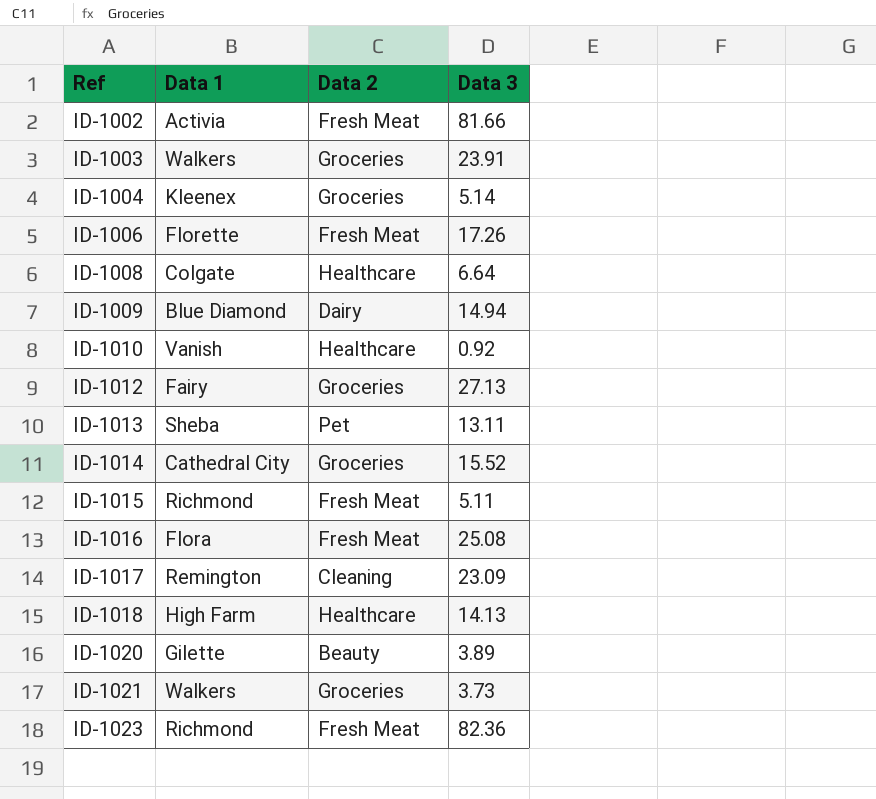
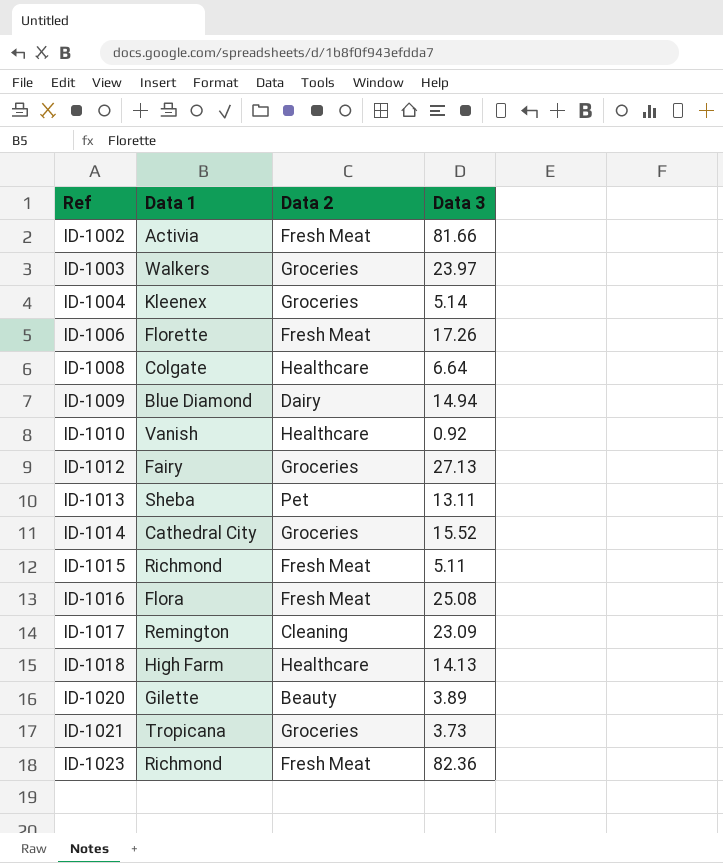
ID-1003 | Data 3: 23.91 -> 23.97
ID-1021 | Data 1: Walkers -> Tropicana

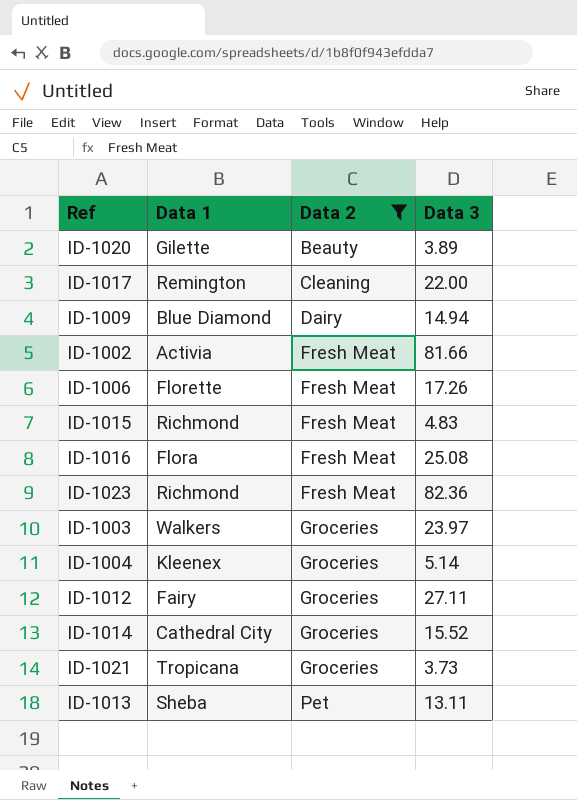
filter: none -> Data 2 != Healthcare
row order: Ref ascending -> Data 2 ascending
ID-1017 | Data 3: 23.09 -> 22.00
ID-1015 | Data 3: 5.11 -> 4.83
ID-1012 | Data 3: 27.13 -> 27.11

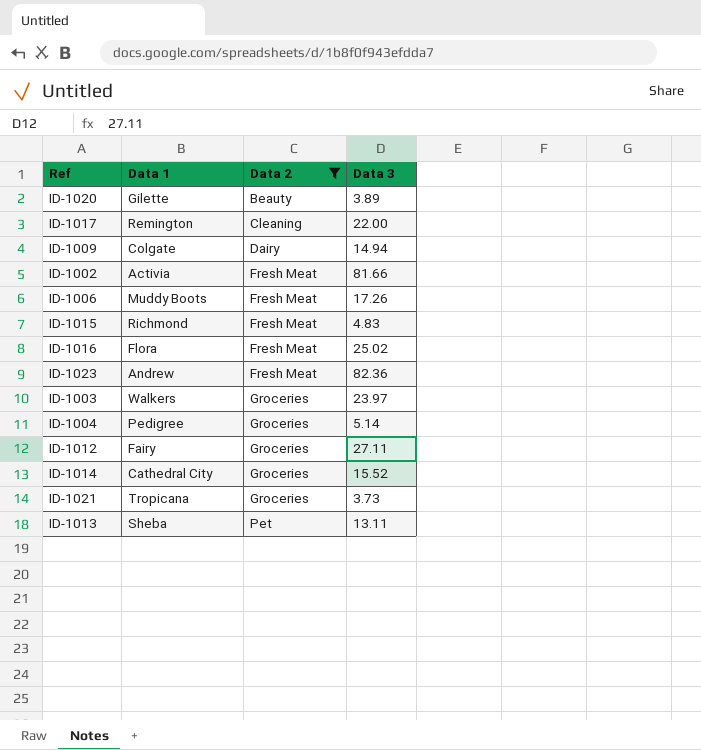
ID-1009 | Data 1: Blue Diamond -> Colgate
ID-1006 | Data 1: Florette -> Muddy Boots
ID-1016 | Data 3: 25.08 -> 25.02
ID-1023 | Data 1: Richmond -> Andrew
ID-1004 | Data 1: Kleenex -> Pedigree

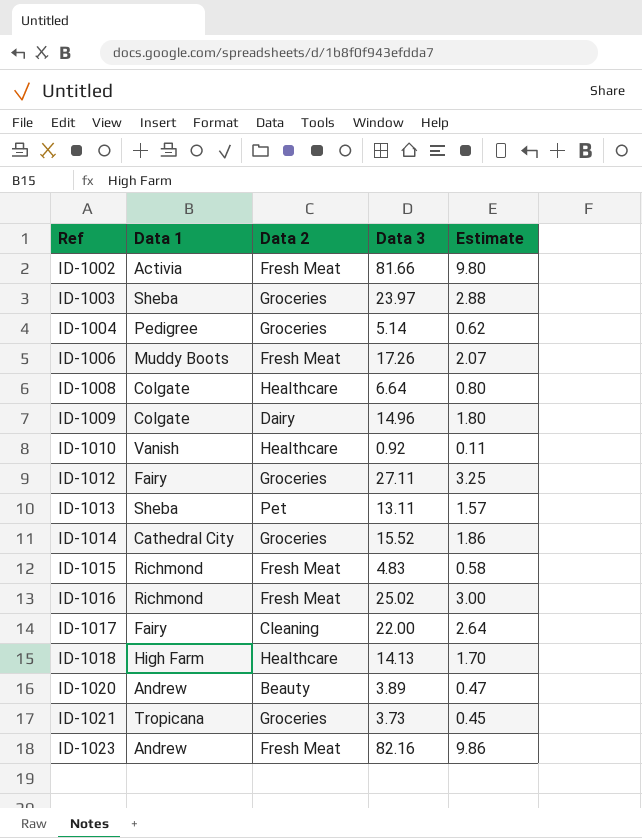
filter: Data 2 != Healthcare -> none
row order: Data 2 ascending -> Ref ascending
column Estimate | formula: none -> [Data 3] * 0.12
ID-1003 | Data 1: Walkers -> Sheba
ID-1009 | Data 3: 14.94 -> 14.96
ID-1016 | Data 1: Flora -> Richmond
ID-1017 | Data 1: Remington -> Fairy
ID-1020 | Data 1: Gilette -> Andrew
ID-1023 | Data 3: 82.36 -> 82.16

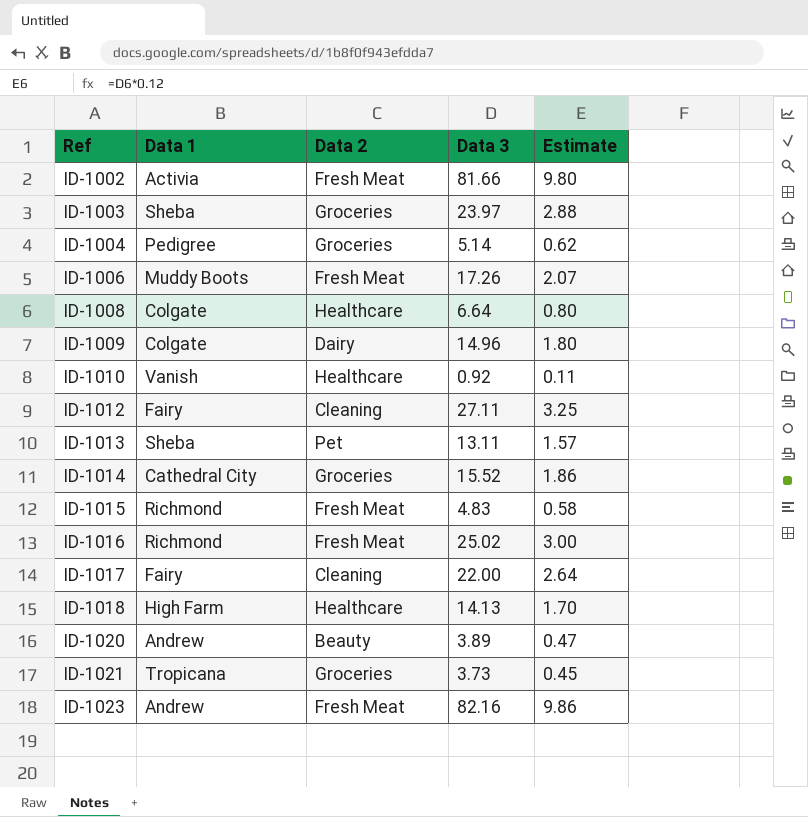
ID-1012 | Data 2: Groceries -> Cleaning

